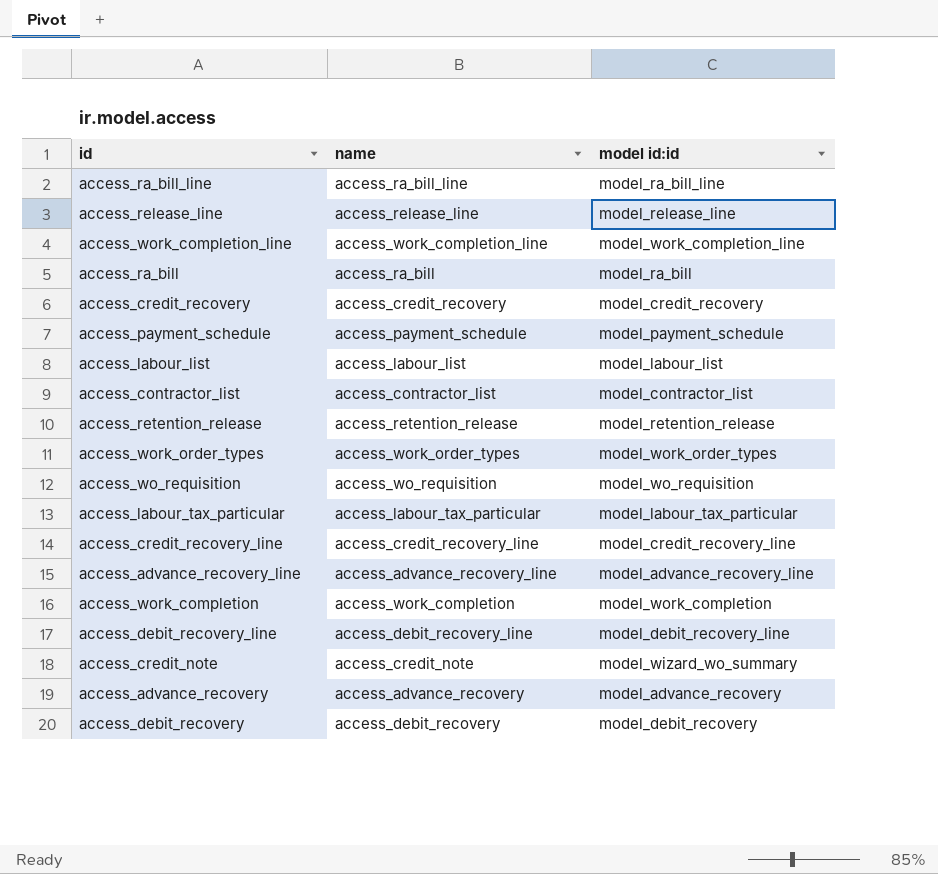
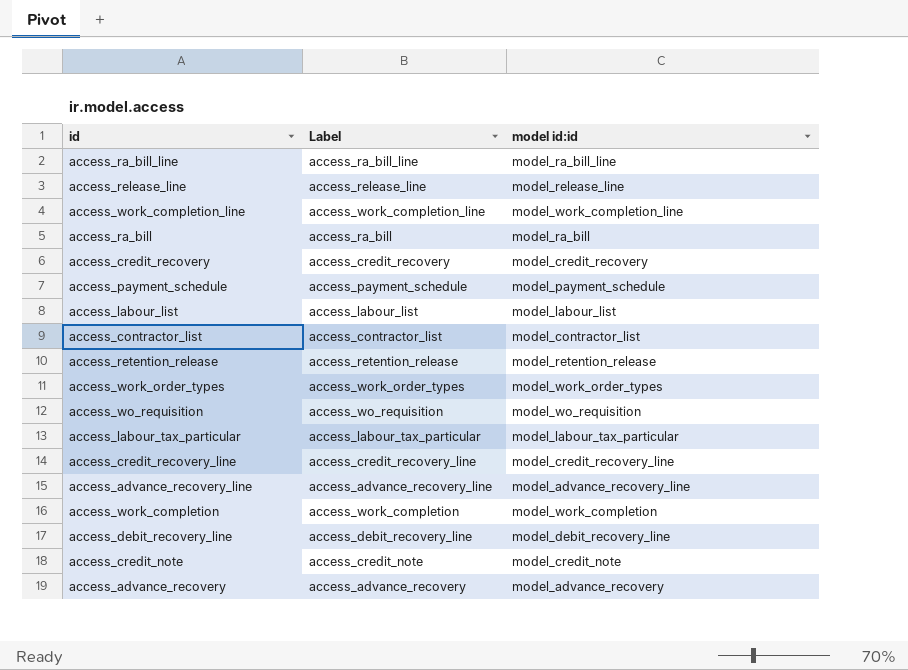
column name: name -> Label
row access_debit_recovery: access_debit_recovery | model_debit_recovery -> none
access_credit_note | model id:id: model_wizard_wo_summary -> model_credit_note

